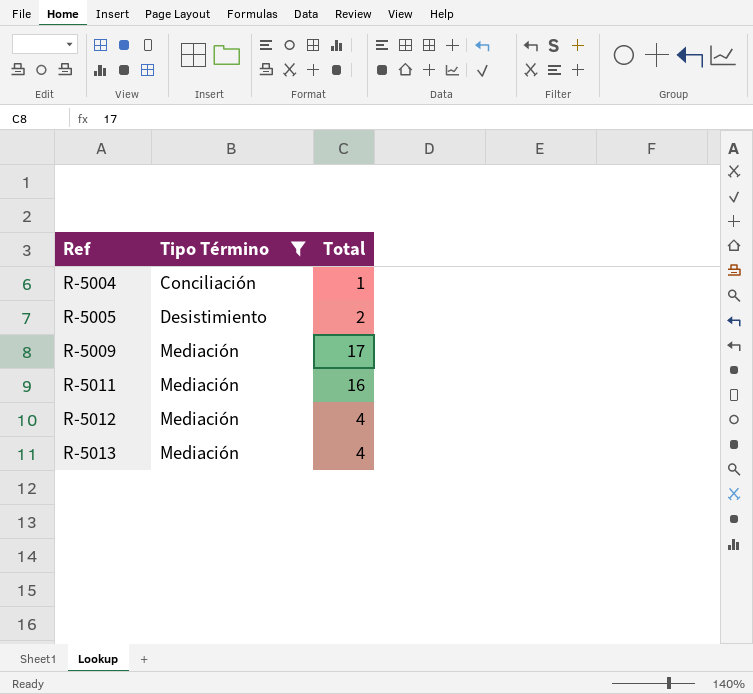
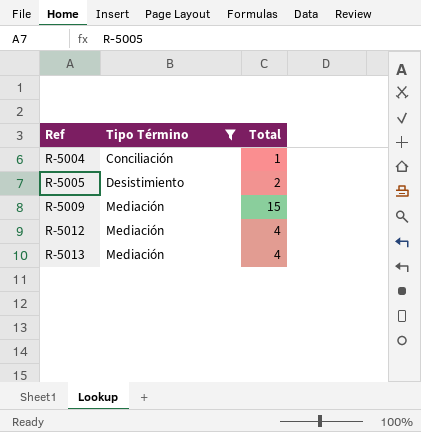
row R-5011: Mediación | 16 -> none
R-5009 | Total: 17 -> 15

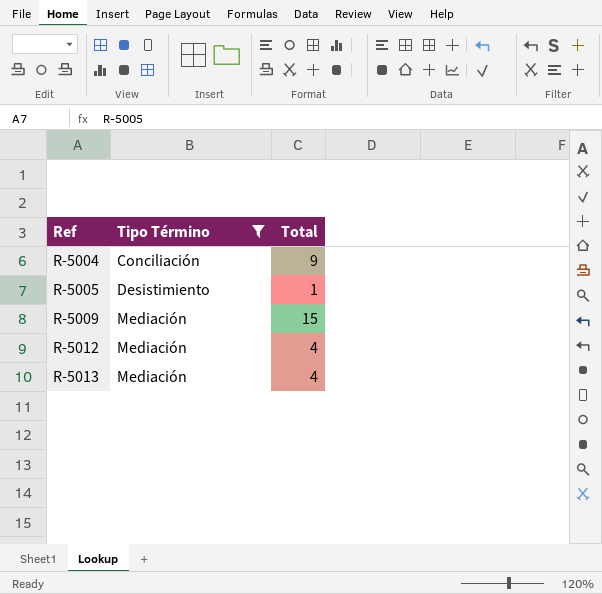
R-5004 | Total: 1 -> 9
R-5005 | Total: 2 -> 1

